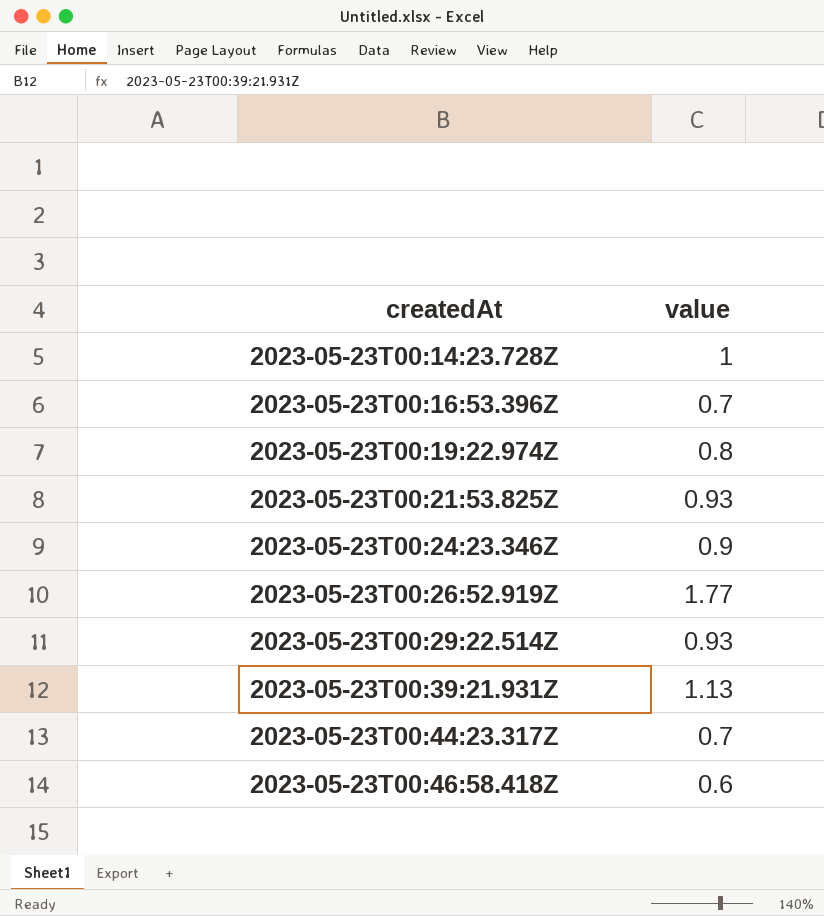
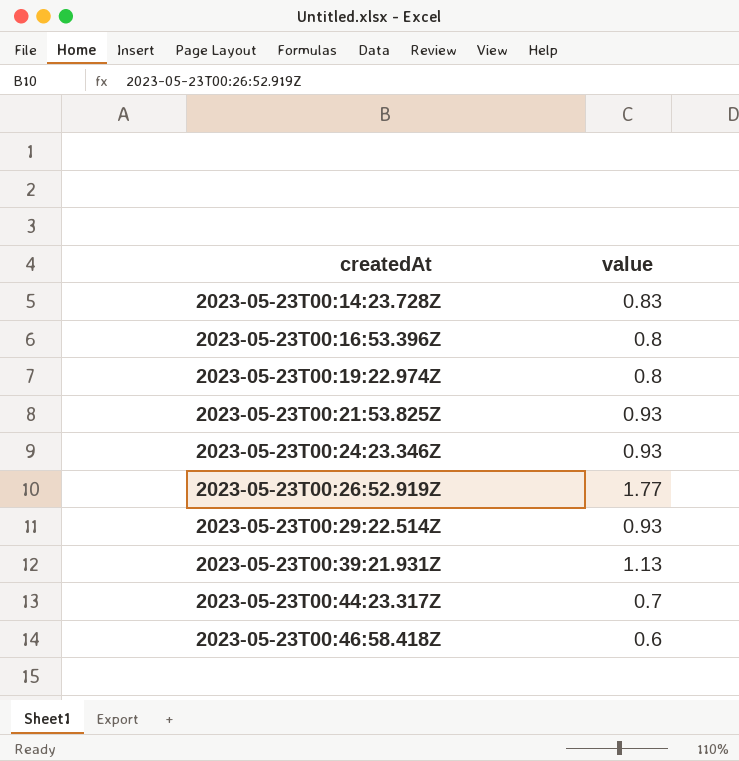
2023-05-23T00:14:23.728Z | value: 1 -> 0.83
2023-05-23T00:16:53.396Z | value: 0.7 -> 0.8
2023-05-23T00:24:23.346Z | value: 0.9 -> 0.93

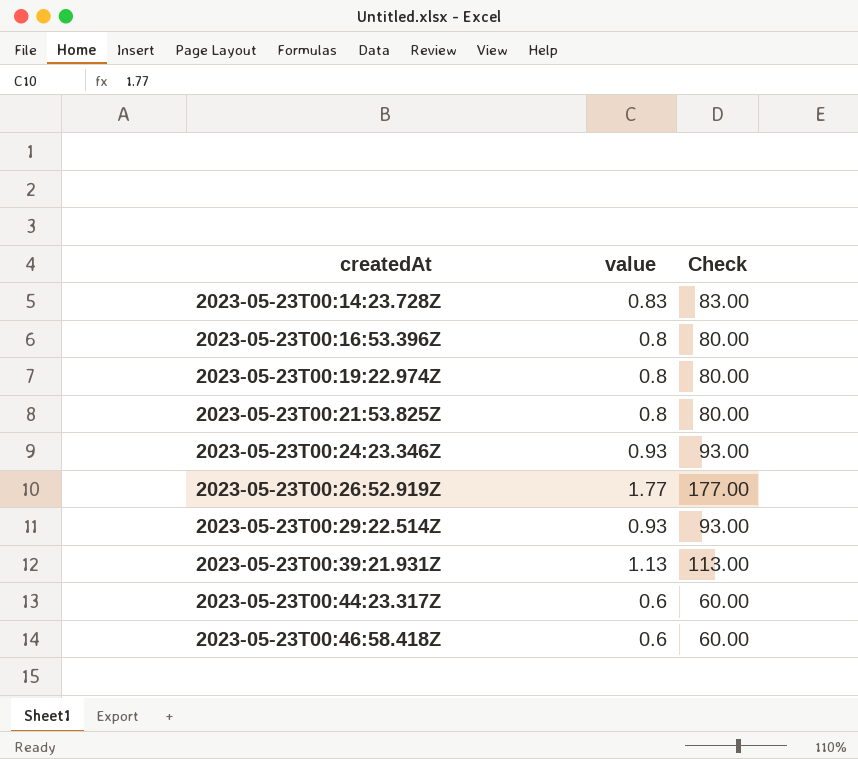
column Check | formula: none -> [value] * 100
2023-05-23T00:21:53.825Z | value: 0.93 -> 0.8
2023-05-23T00:44:23.317Z | value: 0.7 -> 0.6

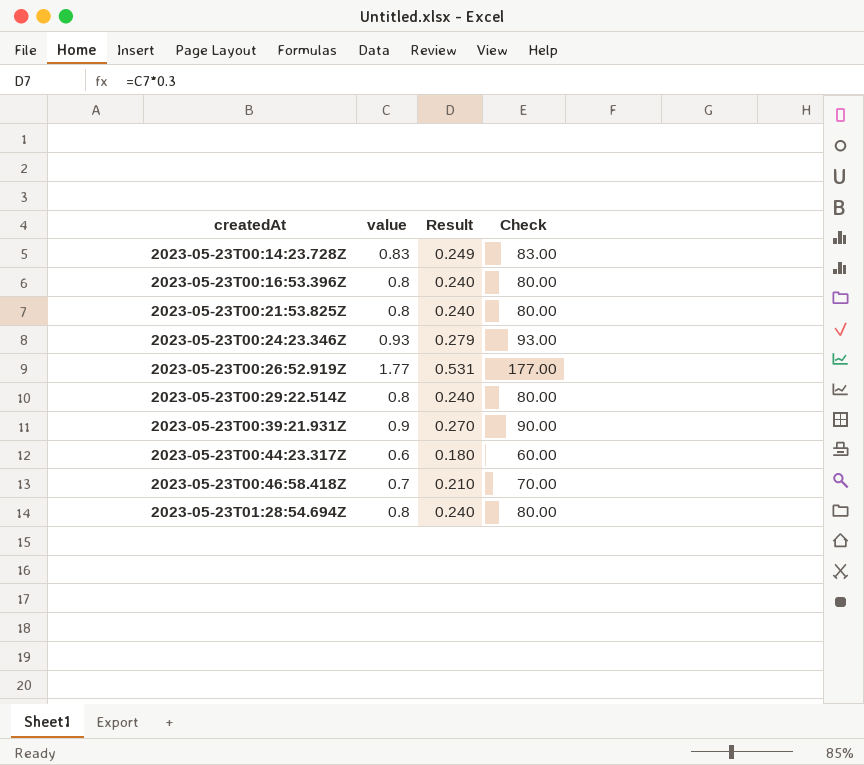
column Result | formula: none -> [value] * 0.3
row 2023-05-23T00:19:22.974Z: 0.8 | 80.00 -> none
2023-05-23T00:29:22.514Z | value: 0.93 -> 0.8
2023-05-23T00:29:22.514Z | Check: 93.00 -> 80.00
2023-05-23T00:39:21.931Z | value: 1.13 -> 0.9
2023-05-23T00:39:21.931Z | Check: 113.00 -> 90.00
2023-05-23T00:46:58.418Z | value: 0.6 -> 0.7
2023-05-23T00:46:58.418Z | Check: 60.00 -> 70.00
row 2023-05-23T01:28:54.694Z: none -> 0.8 | 0.240 | 80.00

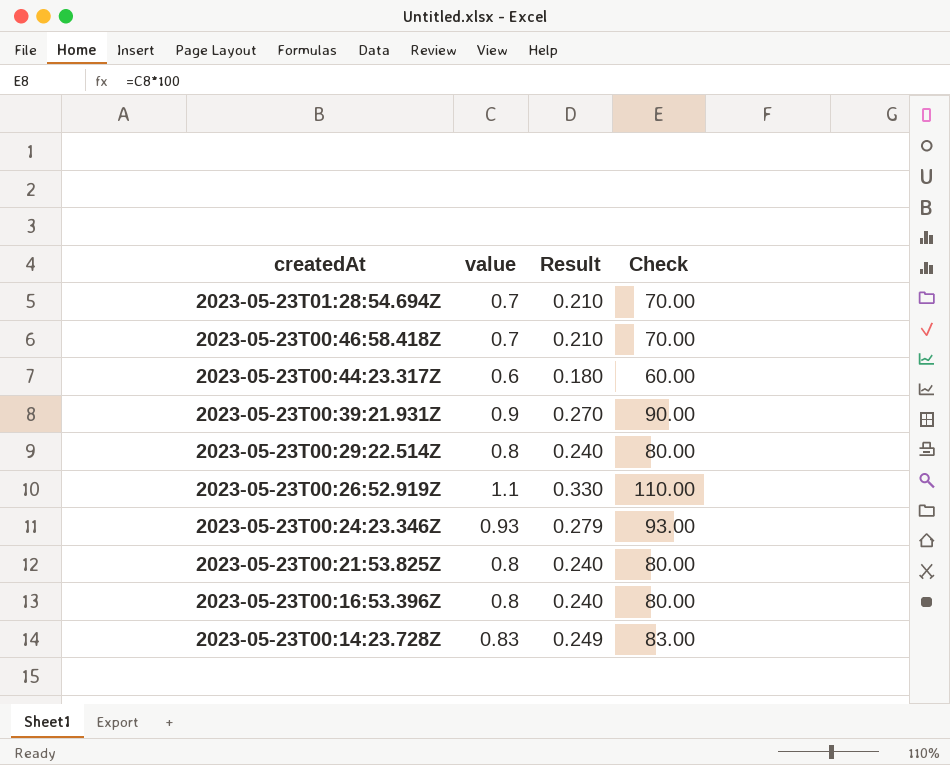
row order: createdAt ascending -> createdAt descending
2023-05-23T01:28:54.694Z | value: 0.8 -> 0.7
2023-05-23T01:28:54.694Z | Result: 0.240 -> 0.210
2023-05-23T01:28:54.694Z | Check: 80.00 -> 70.00
2023-05-23T00:26:52.919Z | value: 1.77 -> 1.1
2023-05-23T00:26:52.919Z | Result: 0.531 -> 0.330
2023-05-23T00:26:52.919Z | Check: 177.00 -> 110.00

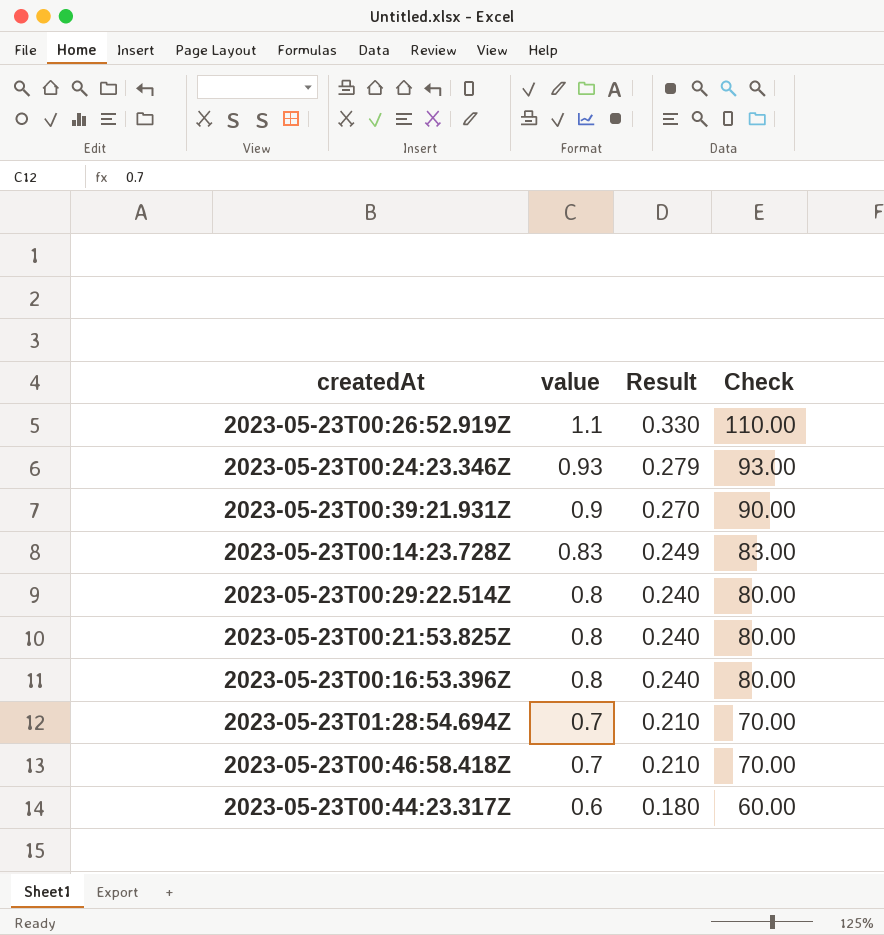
row order: createdAt descending -> value descending

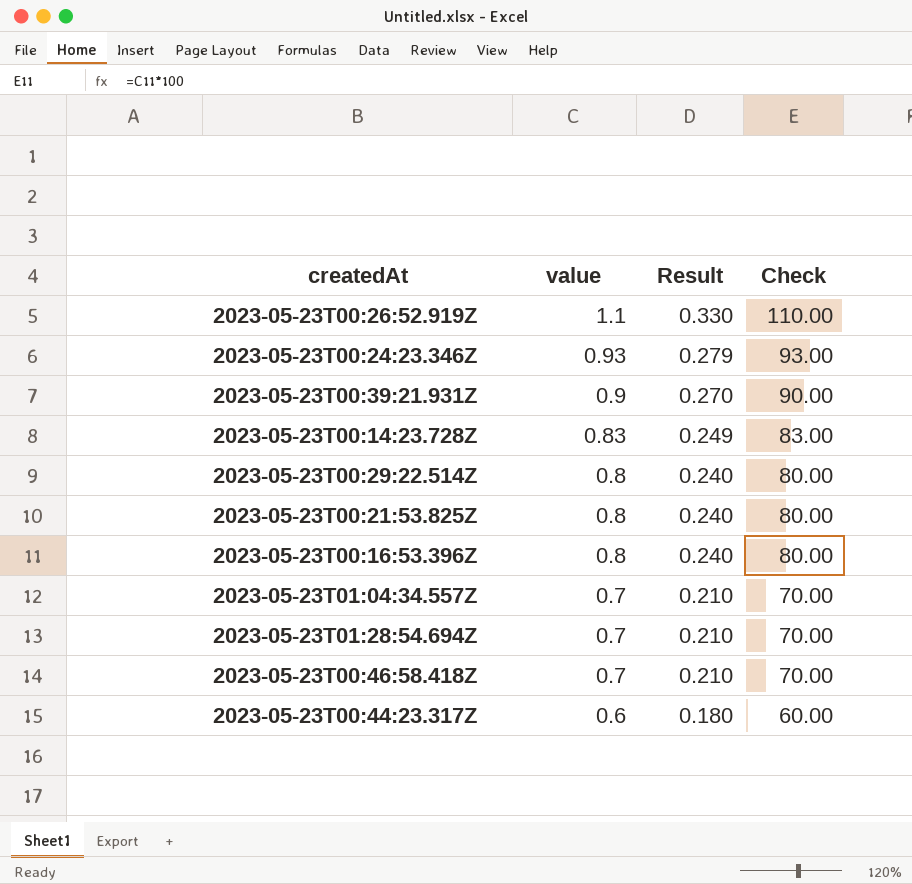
row 2023-05-23T01:04:34.557Z: none -> 0.7 | 0.210 | 70.00

